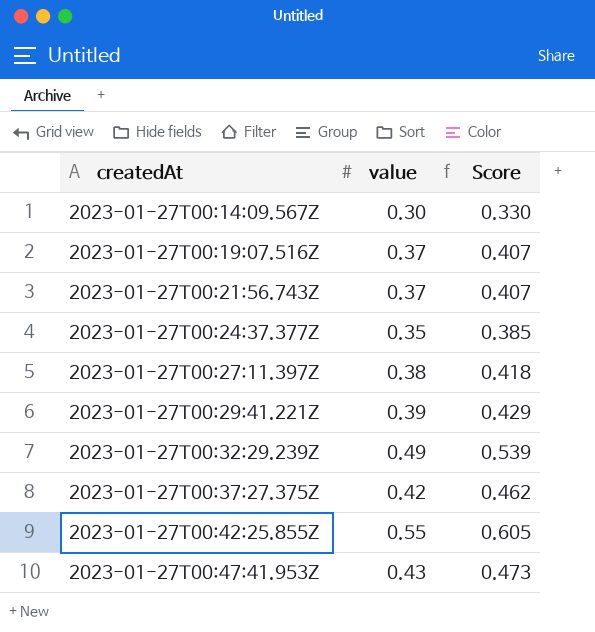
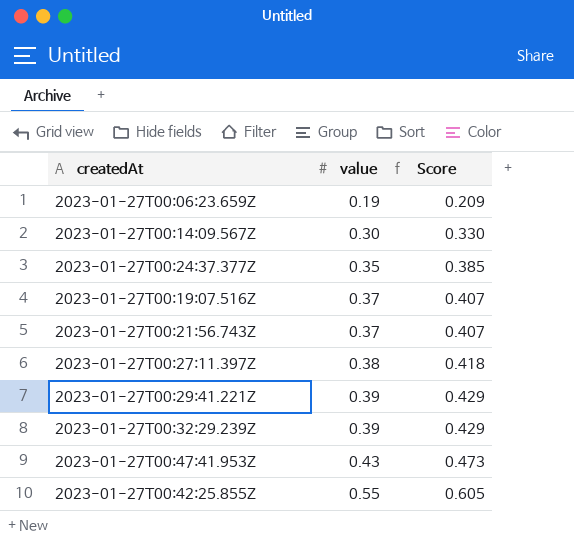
row order: createdAt ascending -> value ascending
row 2023-01-27T00:37:27.375Z: 0.42 | 0.462 -> none
row 2023-01-27T00:06:23.659Z: none -> 0.19 | 0.209
2023-01-27T00:32:29.239Z | value: 0.49 -> 0.39
2023-01-27T00:32:29.239Z | Score: 0.539 -> 0.429

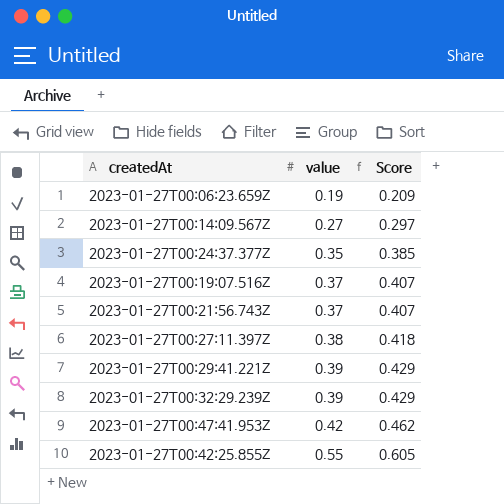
2023-01-27T00:14:09.567Z | value: 0.30 -> 0.27
2023-01-27T00:14:09.567Z | Score: 0.330 -> 0.297
2023-01-27T00:47:41.953Z | value: 0.43 -> 0.42
2023-01-27T00:47:41.953Z | Score: 0.473 -> 0.462

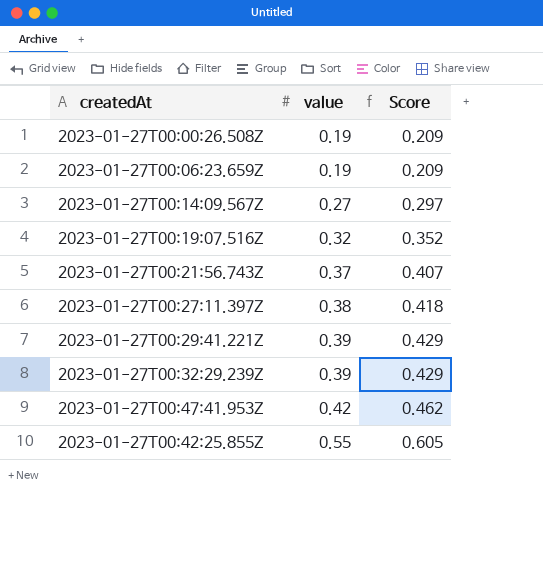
row 2023-01-27T00:24:37.377Z: 0.35 | 0.385 -> none
row 2023-01-27T00:00:26.508Z: none -> 0.19 | 0.209
2023-01-27T00:19:07.516Z | value: 0.37 -> 0.32
2023-01-27T00:19:07.516Z | Score: 0.407 -> 0.352

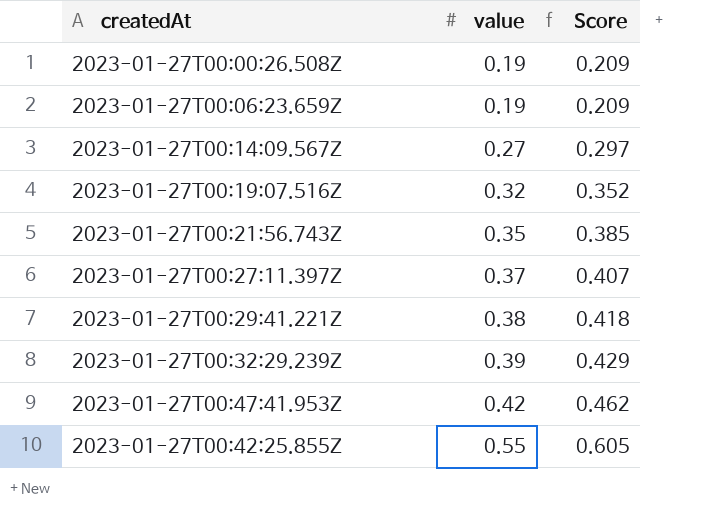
2023-01-27T00:21:56.743Z | value: 0.37 -> 0.35
2023-01-27T00:21:56.743Z | Score: 0.407 -> 0.385
2023-01-27T00:27:11.397Z | value: 0.38 -> 0.37
2023-01-27T00:27:11.397Z | Score: 0.418 -> 0.407
2023-01-27T00:29:41.221Z | value: 0.39 -> 0.38
2023-01-27T00:29:41.221Z | Score: 0.429 -> 0.418

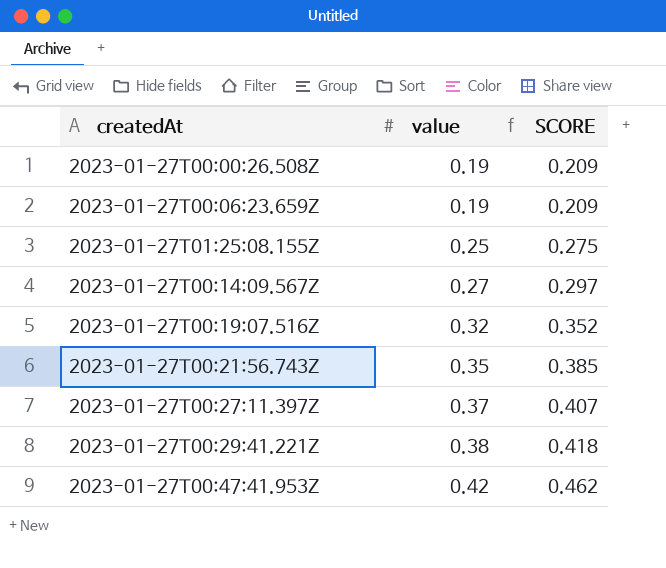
column name: Score -> SCORE
row 2023-01-27T00:32:29.239Z: 0.39 | 0.429 -> none
row 2023-01-27T00:42:25.855Z: 0.55 | 0.605 -> none
row 2023-01-27T01:25:08.155Z: none -> 0.25 | 0.275

